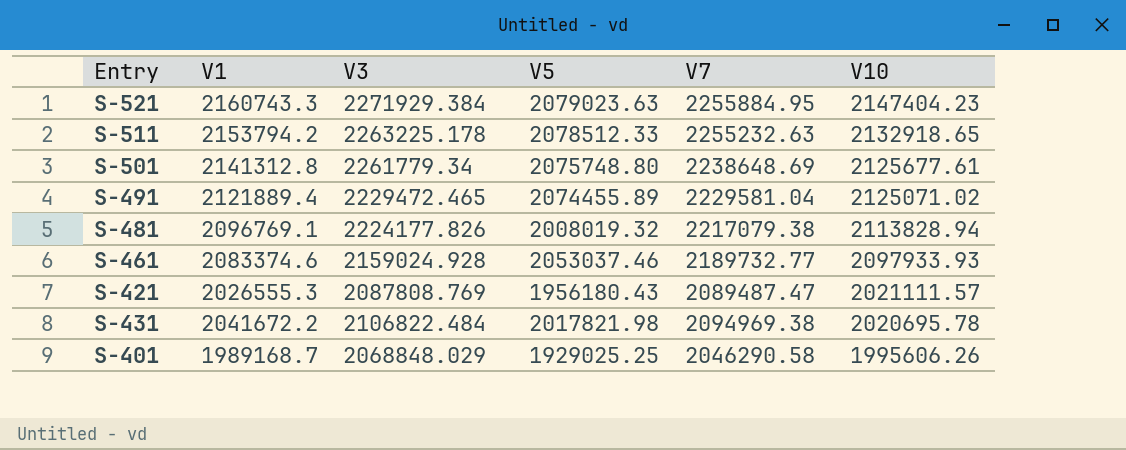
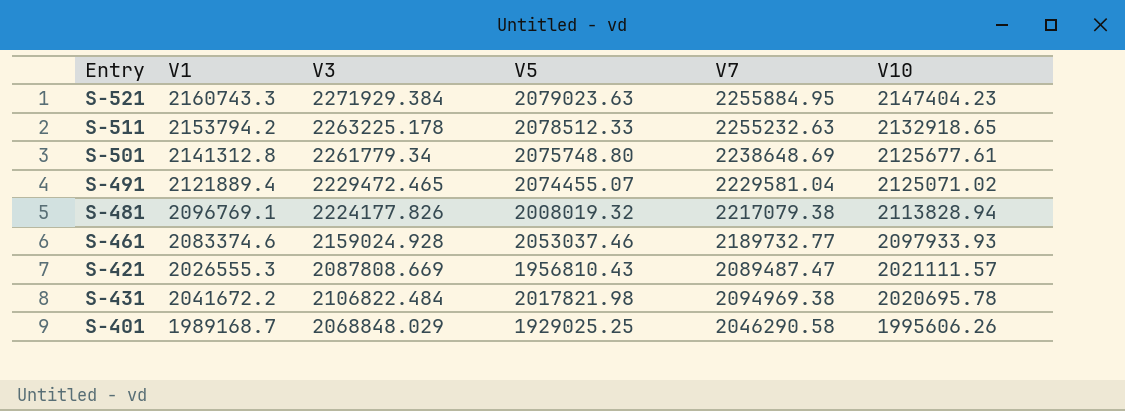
S-491 | V5: 2074455.89 -> 2074455.07
S-421 | V3: 2087808.769 -> 2087808.669
S-421 | V5: 1956180.43 -> 1956810.43

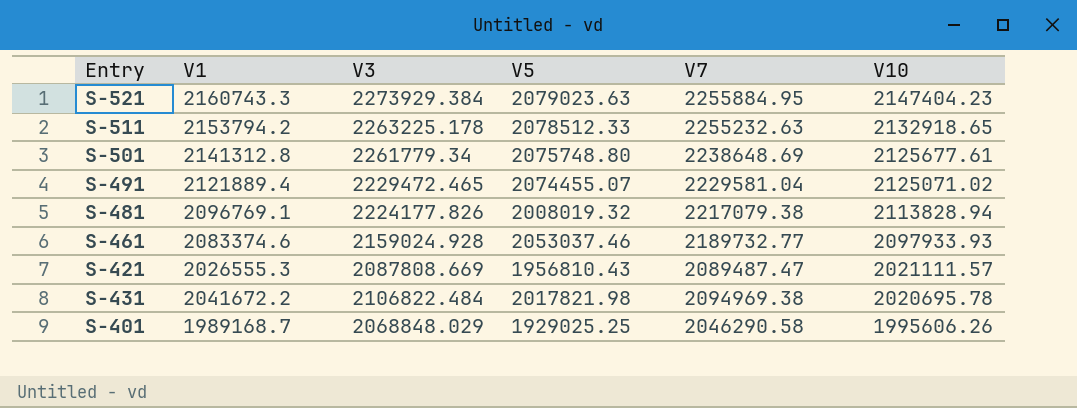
S-521 | V3: 2271929.384 -> 2273929.384

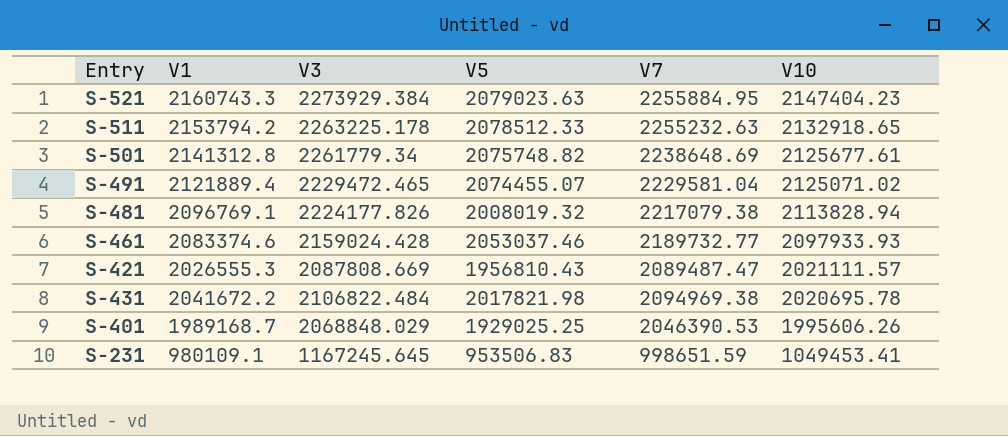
S-501 | V5: 2075748.80 -> 2075748.82
S-461 | V3: 2159024.928 -> 2159024.428
S-401 | V7: 2046290.58 -> 2046390.53
row S-231: none -> 980109.1 | 1167245.645 | 953506.83 | 998651.59 | 1049453.41

